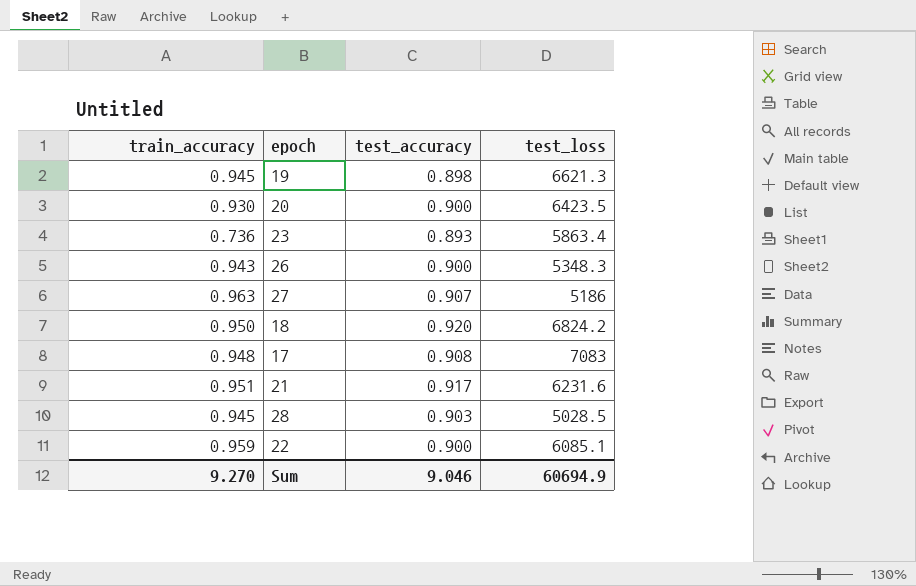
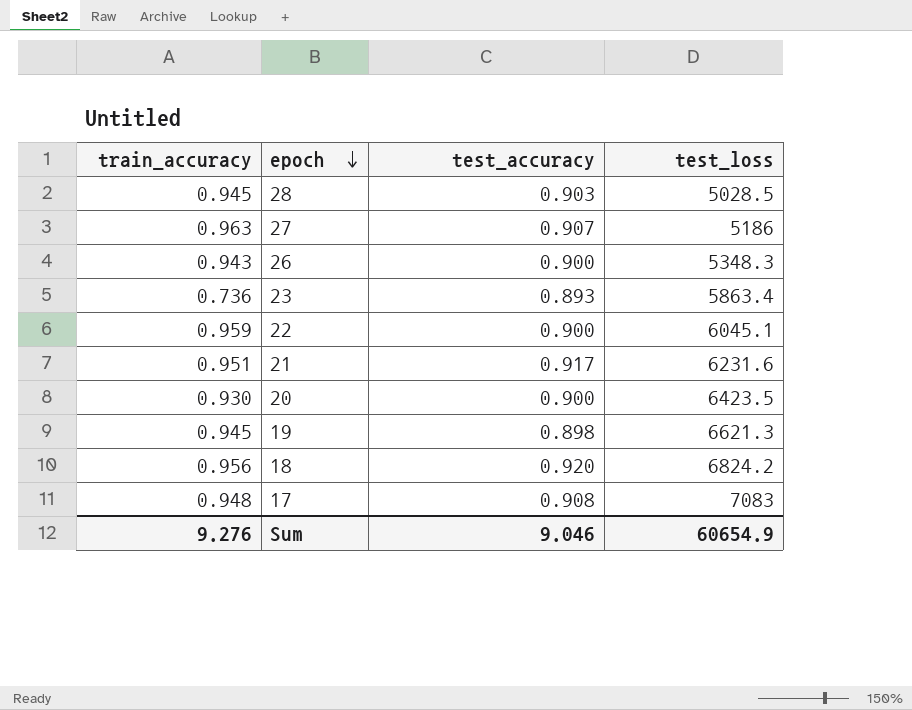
row order: none -> epoch descending
22 | test_loss: 6085.1 -> 6045.1
18 | train_accuracy: 0.950 -> 0.956
Sum | train_accuracy: 9.270 -> 9.276
Sum | test_loss: 60694.9 -> 60654.9

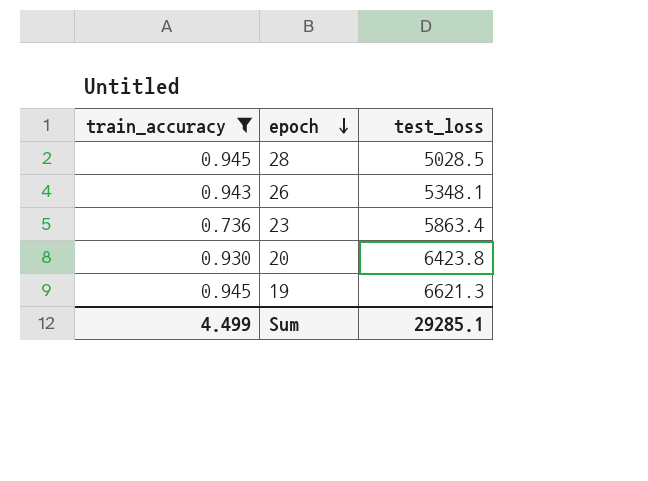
filter: none -> train_accuracy <= 0.945
column test_accuracy | position: 3 -> none
26 | test_loss: 5348.3 -> 5348.1
20 | test_loss: 6423.5 -> 6423.8
Sum | train_accuracy: 9.276 -> 4.499
Sum | test_loss: 60654.9 -> 29285.1

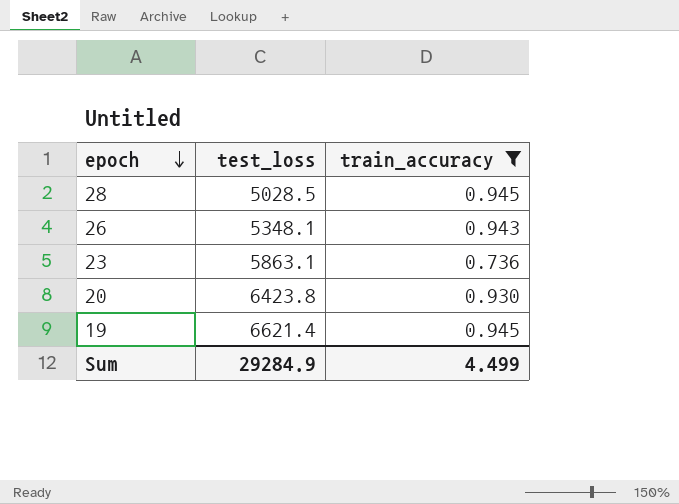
column train_accuracy | position: 1 -> 3
23 | test_loss: 5863.4 -> 5863.1
19 | test_loss: 6621.3 -> 6621.4
Sum | test_loss: 29285.1 -> 29284.9

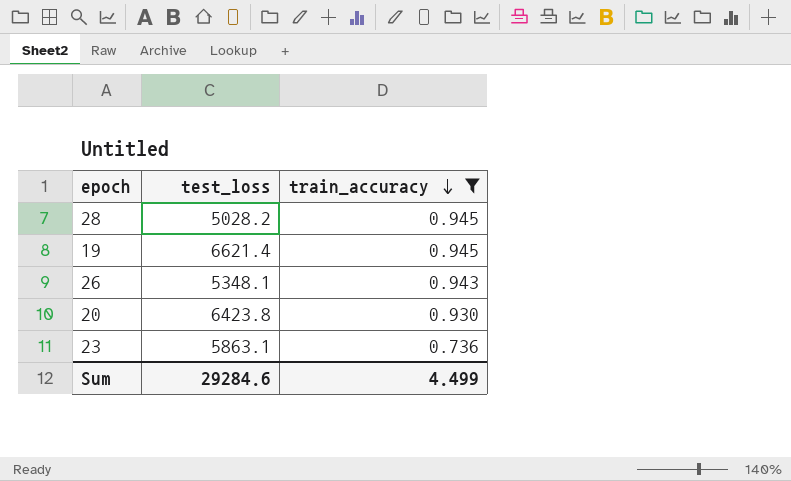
row order: epoch descending -> train_accuracy descending
28 | test_loss: 5028.5 -> 5028.2
Sum | test_loss: 29284.9 -> 29284.6

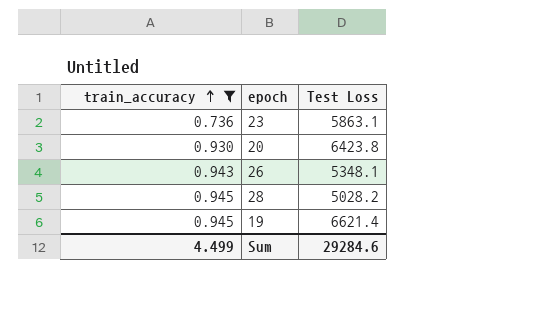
row order: train_accuracy descending -> train_accuracy ascending
column train_accuracy | position: 3 -> 1
column name: test_loss -> Test Loss

